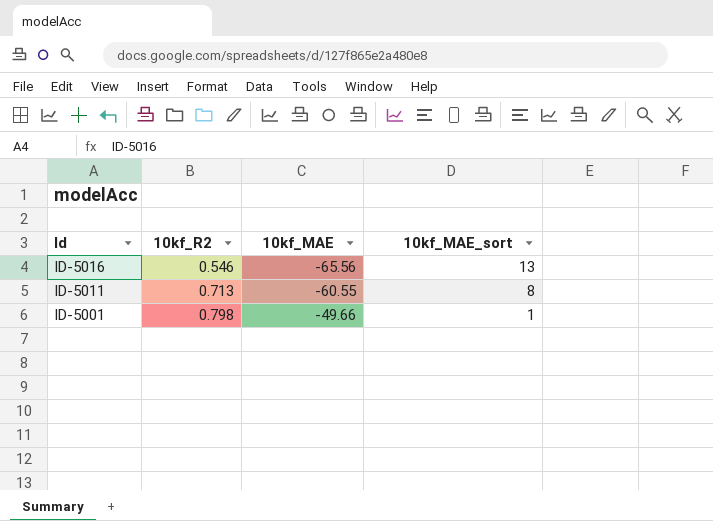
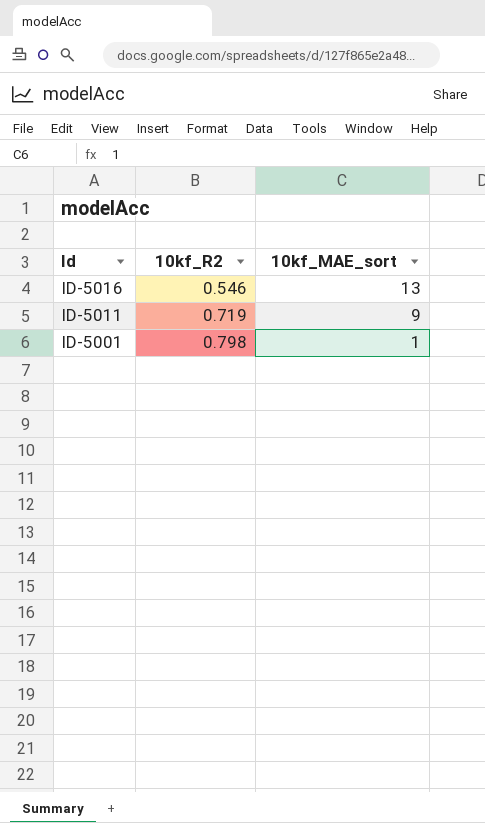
column 10kf_MAE | position: 3 -> none
ID-5011 | 10kf_R2: 0.713 -> 0.719
ID-5011 | 10kf_MAE_sort: 8 -> 9

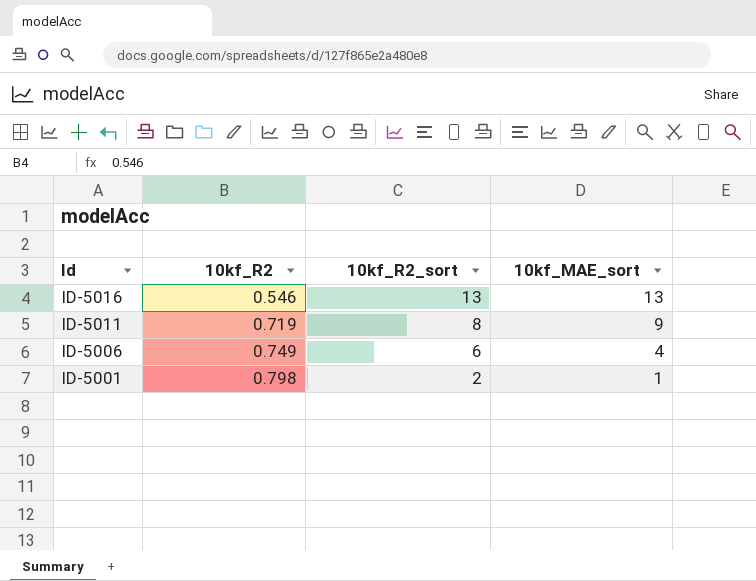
column 10kf_R2_sort | position: none -> 3
row ID-5006: none -> 0.749 | 6 | 4

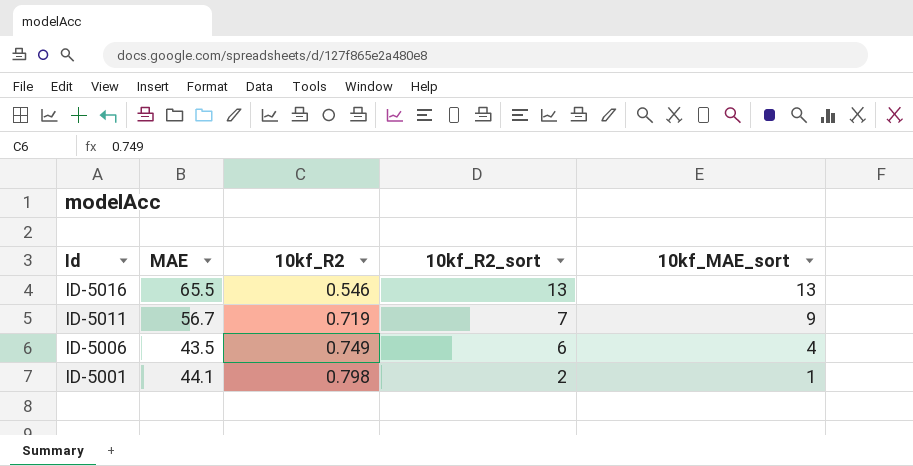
column MAE | position: none -> 2
ID-5011 | 10kf_R2_sort: 8 -> 7

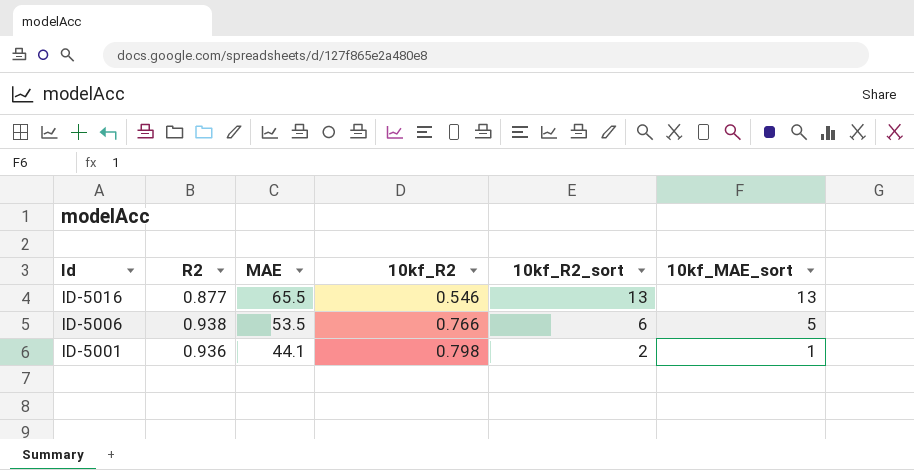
column R2 | position: none -> 2
row ID-5011: 56.7 | 0.719 | 7 | 9 -> none
ID-5006 | MAE: 43.5 -> 53.5
ID-5006 | 10kf_R2: 0.749 -> 0.766
ID-5006 | 10kf_MAE_sort: 4 -> 5

